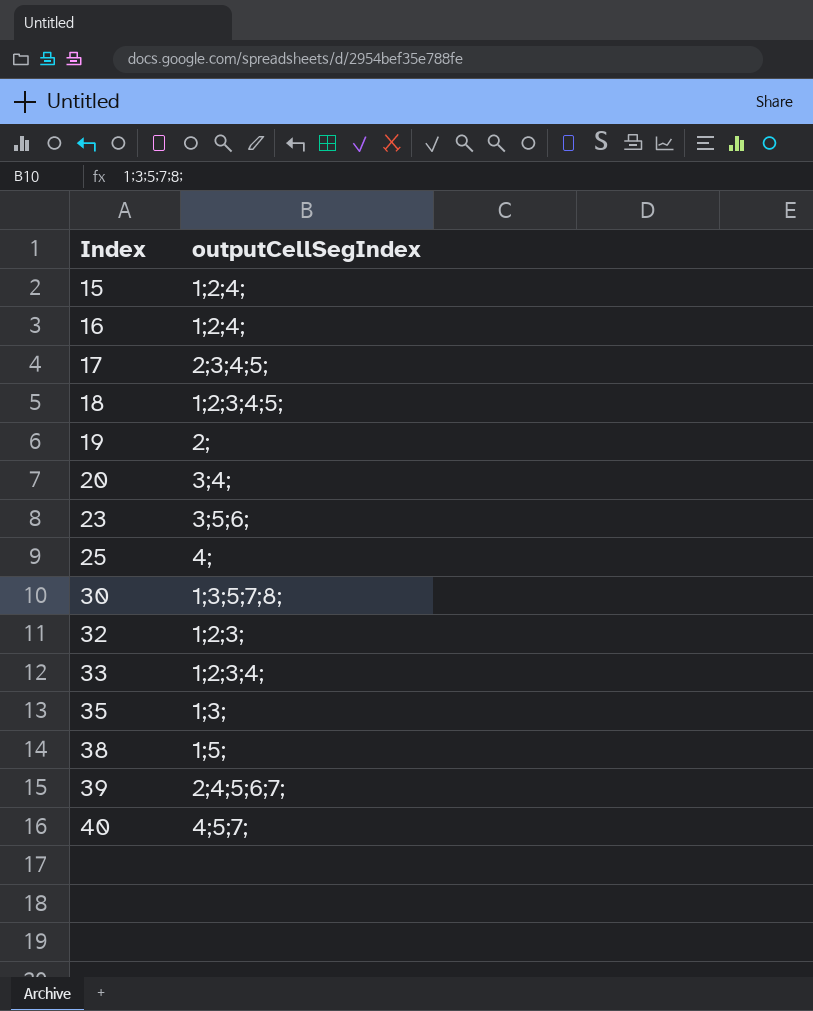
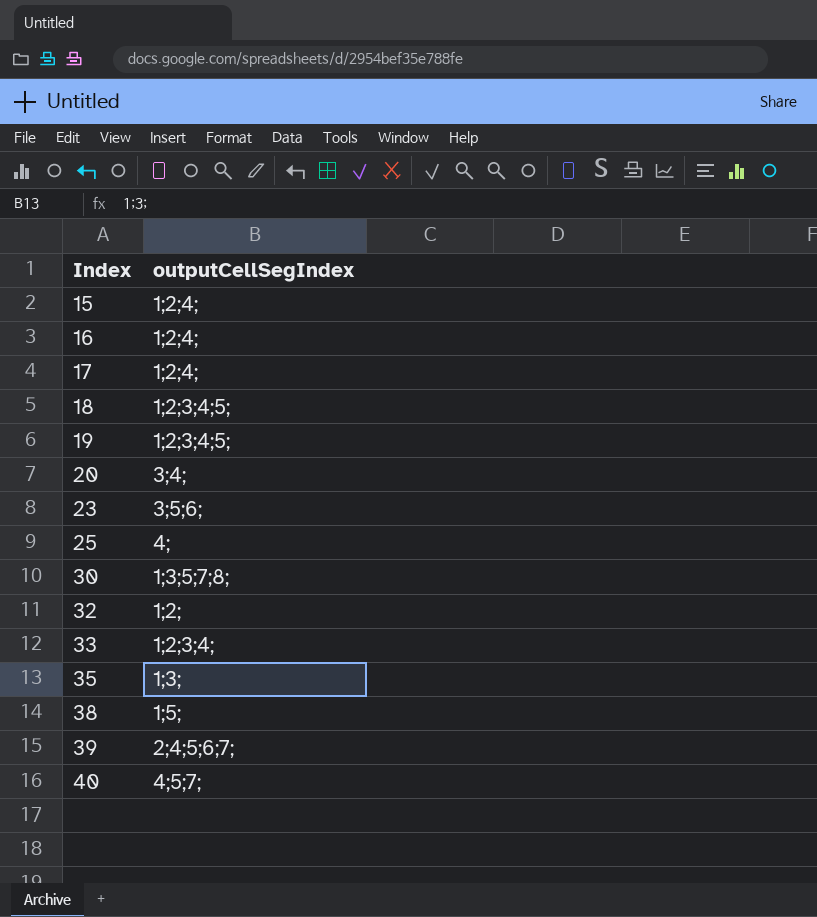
17 | outputCellSegIndex: 2;3;4;5; -> 1;2;4;
19 | outputCellSegIndex: 2; -> 1;2;3;4;5;
32 | outputCellSegIndex: 1;2;3; -> 1;2;

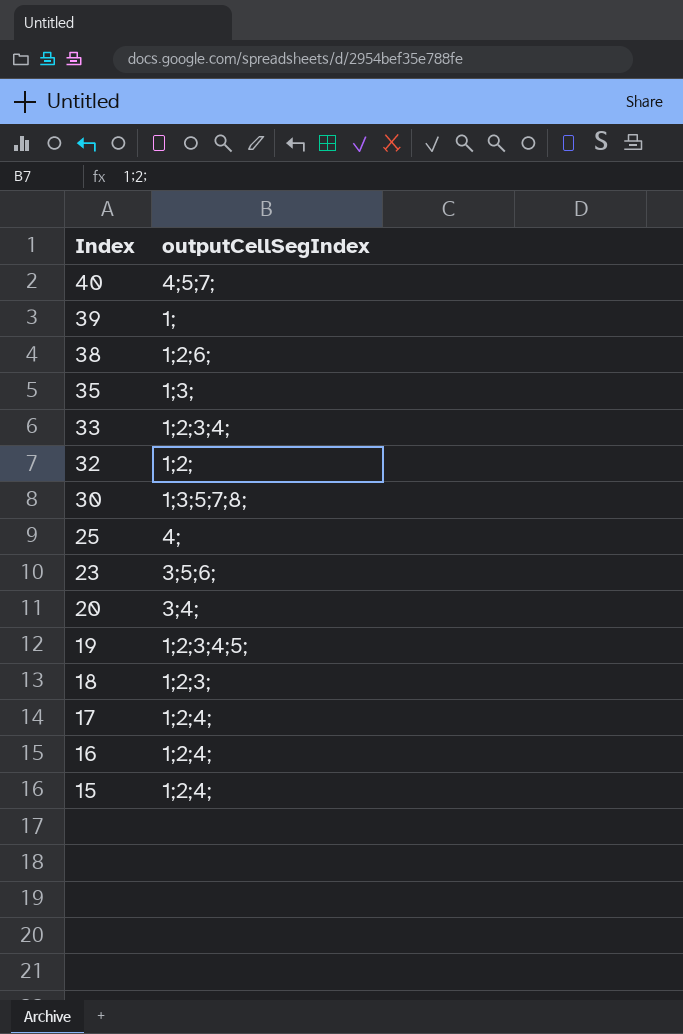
row order: Index ascending -> Index descending
39 | outputCellSegIndex: 2;4;5;6;7; -> 1;
38 | outputCellSegIndex: 1;5; -> 1;2;6;
18 | outputCellSegIndex: 1;2;3;4;5; -> 1;2;3;

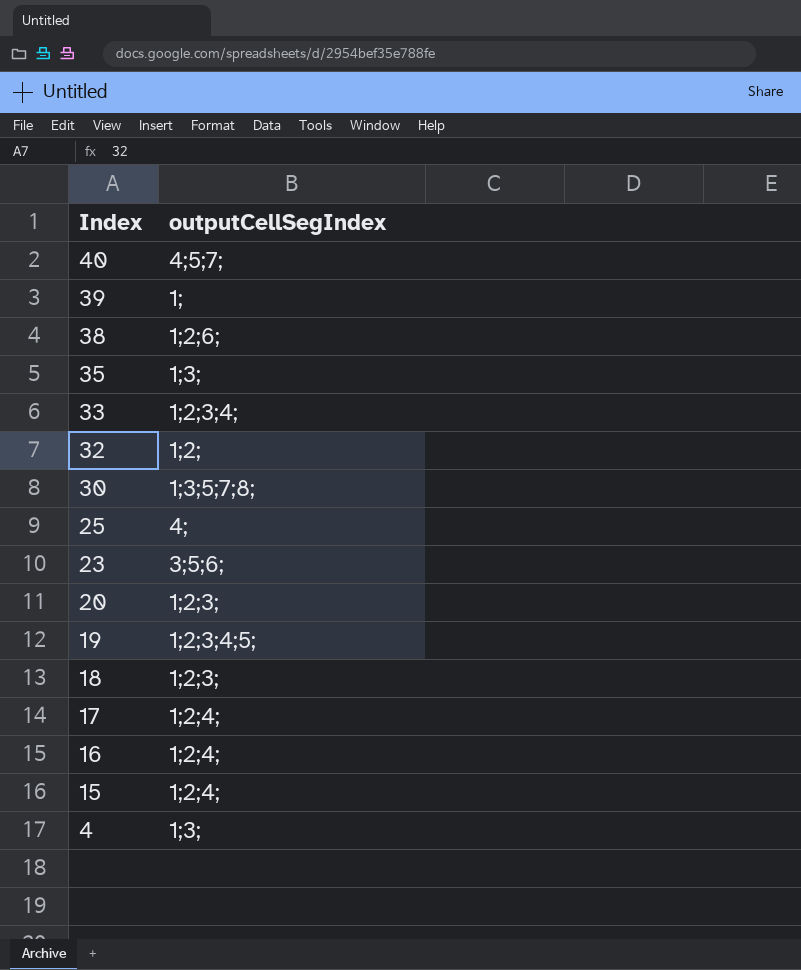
20 | outputCellSegIndex: 3;4; -> 1;2;3;
row 4: none -> 1;3;

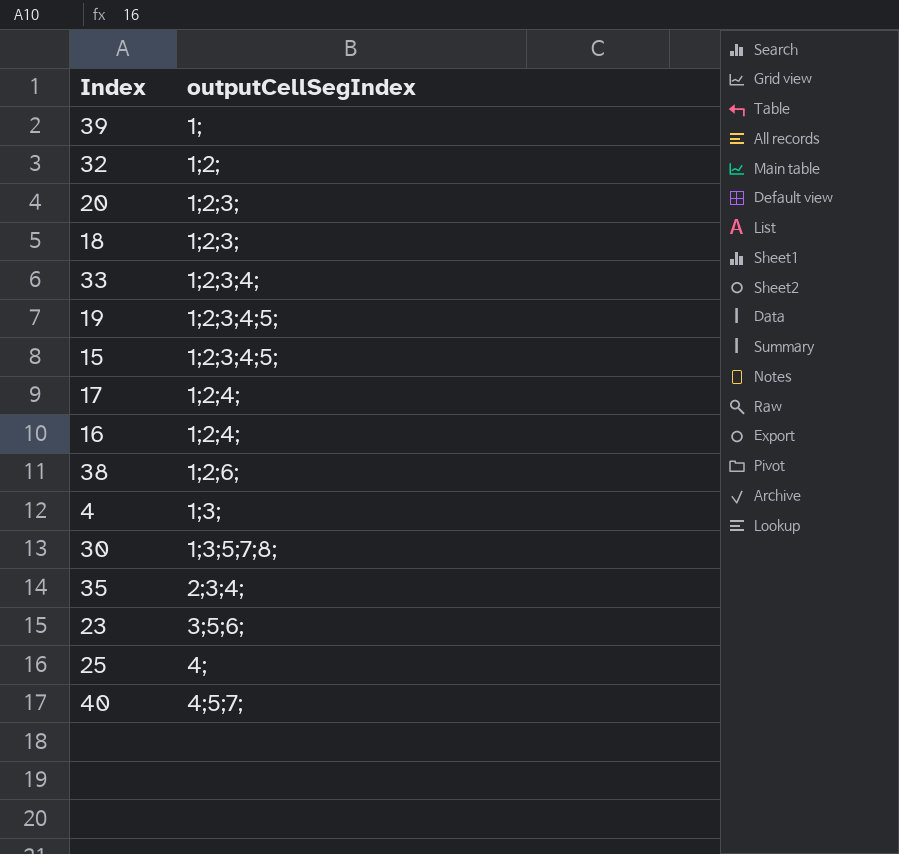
row order: Index descending -> outputCellSegIndex ascending
15 | outputCellSegIndex: 1;2;4; -> 1;2;3;4;5;
35 | outputCellSegIndex: 1;3; -> 2;3;4;

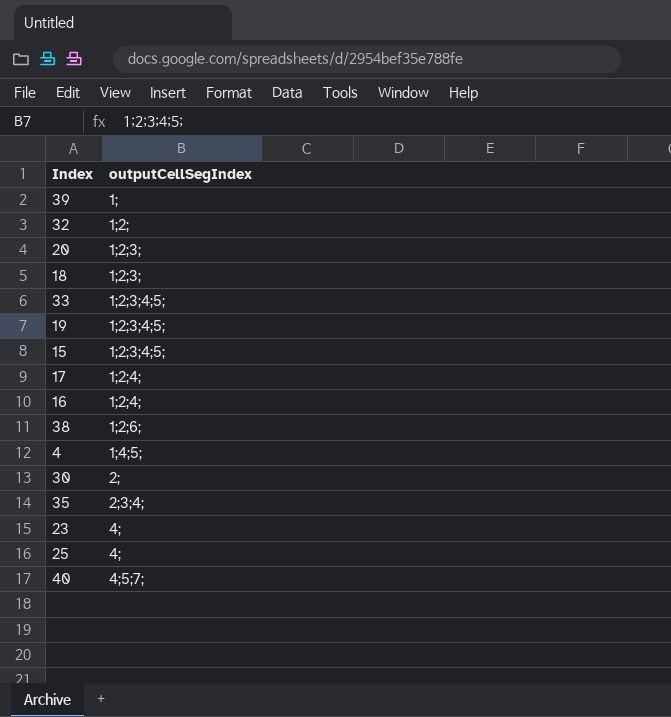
33 | outputCellSegIndex: 1;2;3;4; -> 1;2;3;4;5;
4 | outputCellSegIndex: 1;3; -> 1;4;5;
30 | outputCellSegIndex: 1;3;5;7;8; -> 2;
23 | outputCellSegIndex: 3;5;6; -> 4;

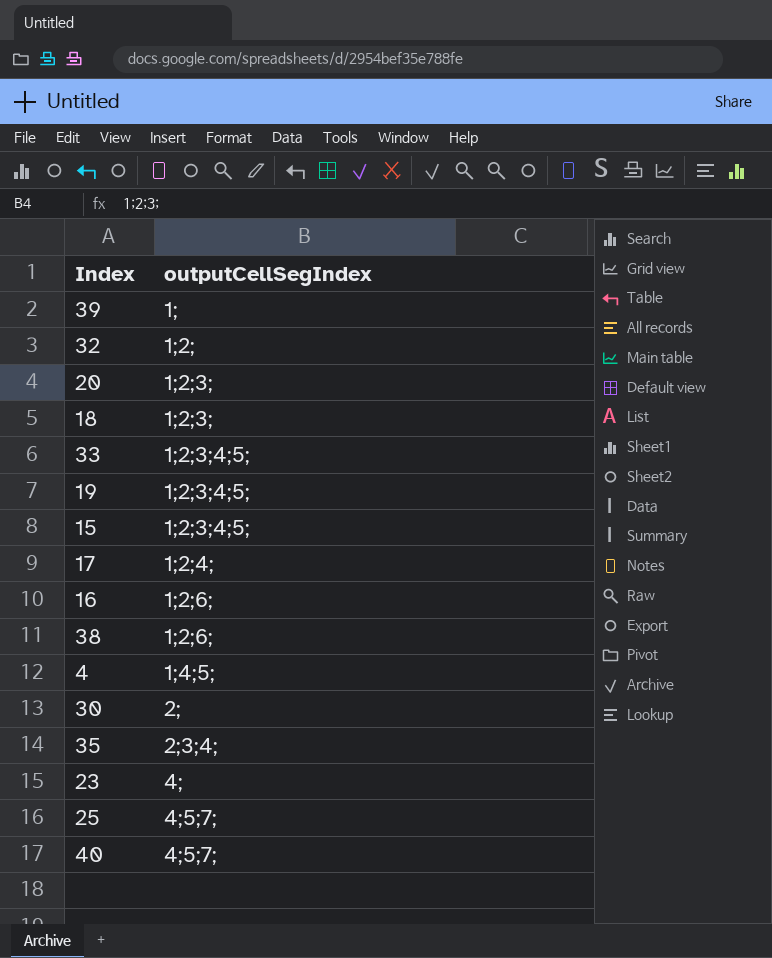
16 | outputCellSegIndex: 1;2;4; -> 1;2;6;
25 | outputCellSegIndex: 4; -> 4;5;7;

